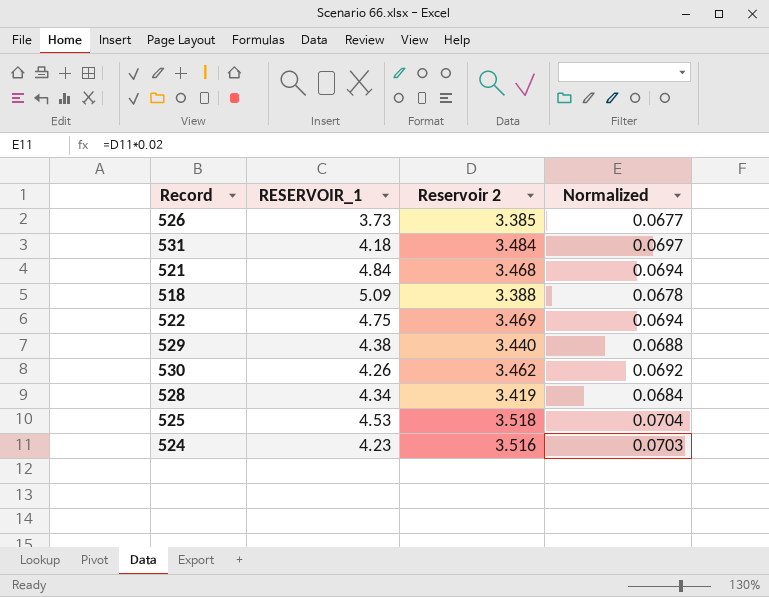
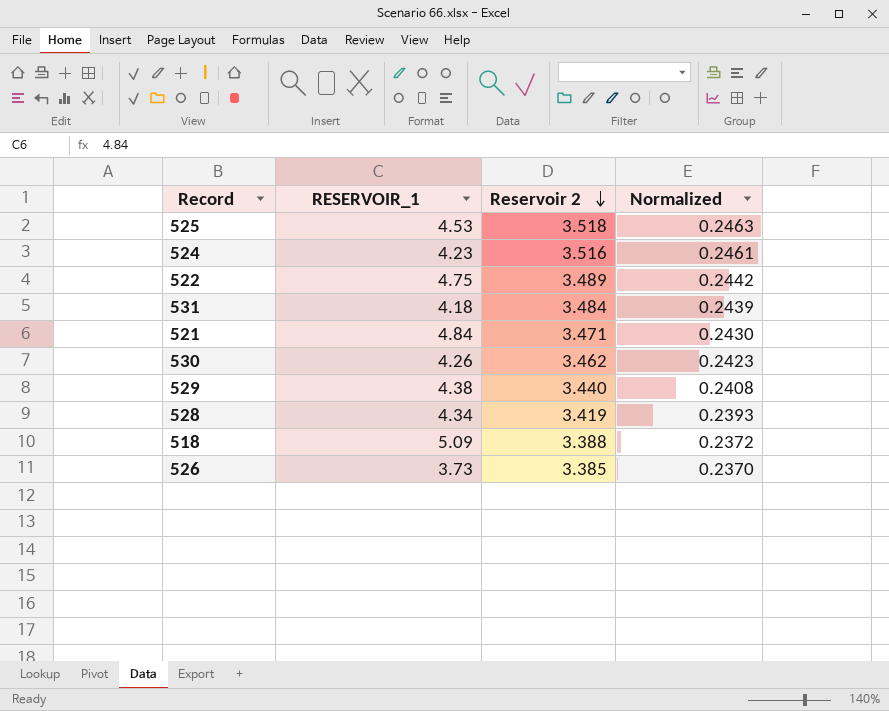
row order: none -> Reservoir 2 descending
column Normalized | formula: [Reservoir 2] * 0.02 -> [Reservoir 2] * 0.07
522 | Reservoir 2: 3.469 -> 3.489
521 | Reservoir 2: 3.468 -> 3.471

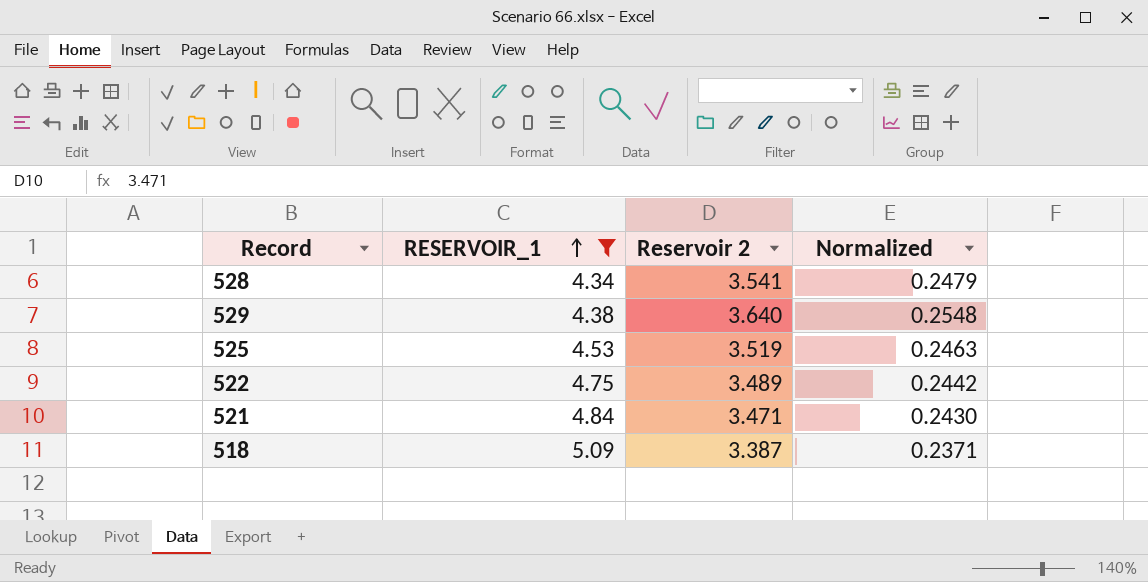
filter: none -> RESERVOIR_1 >= 4.34
row order: Reservoir 2 descending -> RESERVOIR_1 ascending
528 | Reservoir 2: 3.419 -> 3.541
528 | Normalized: 0.2393 -> 0.2479
529 | Reservoir 2: 3.440 -> 3.640
529 | Normalized: 0.2408 -> 0.2548
525 | Reservoir 2: 3.518 -> 3.519
518 | Reservoir 2: 3.388 -> 3.387
518 | Normalized: 0.2372 -> 0.2371

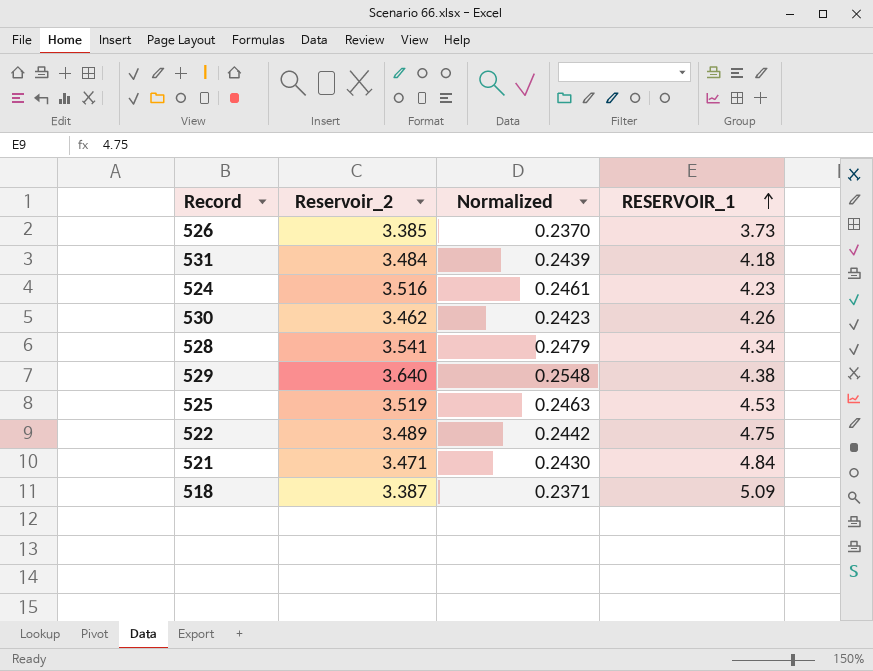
filter: RESERVOIR_1 >= 4.34 -> none
column name: Reservoir 2 -> Reservoir_2
column RESERVOIR_1 | position: 2 -> 4

